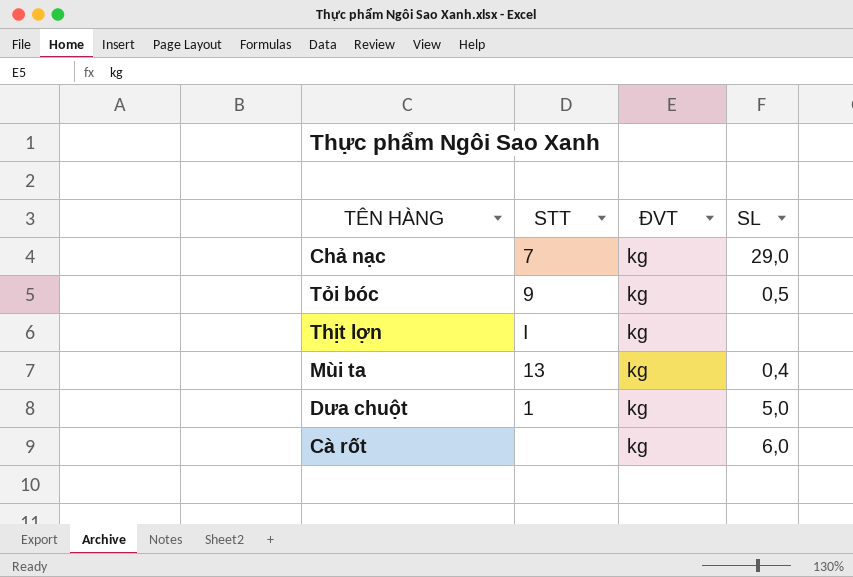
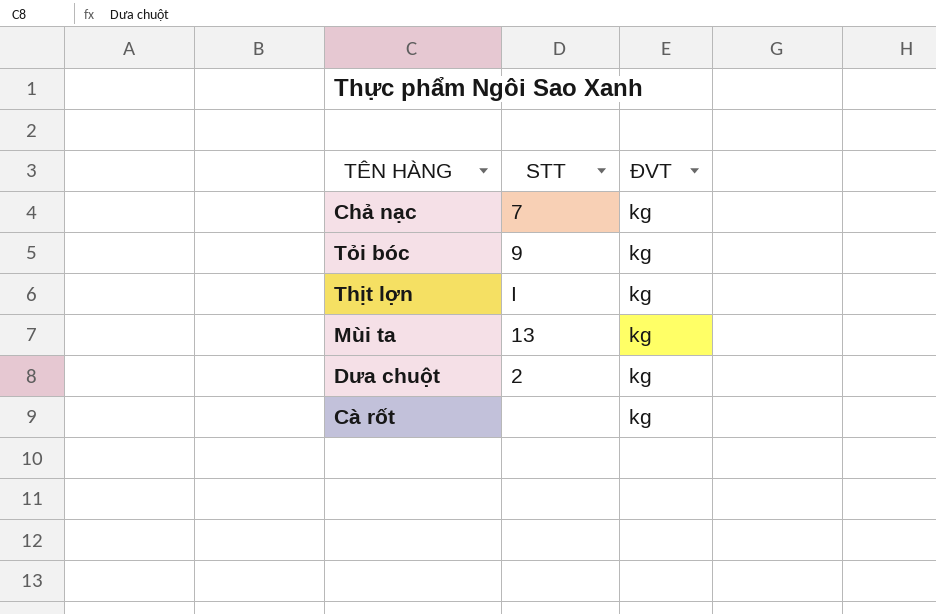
column SL | position: 4 -> none
Dưa chuột | STT: 1 -> 2

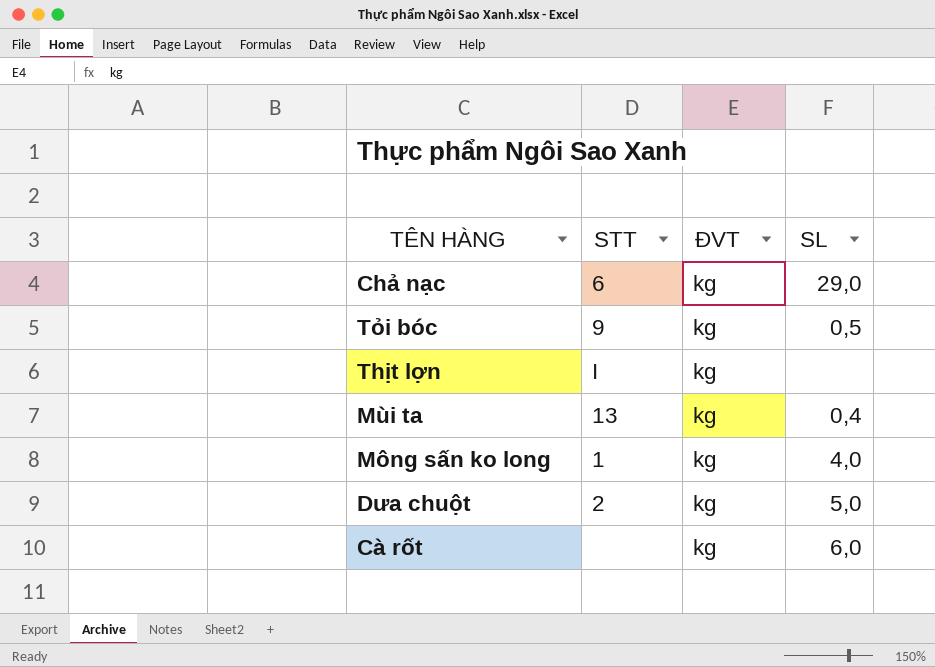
column SL | position: none -> 4
Chả nạc | STT: 7 -> 6
row Mông sấn ko long: none -> 1 | kg | 4,0

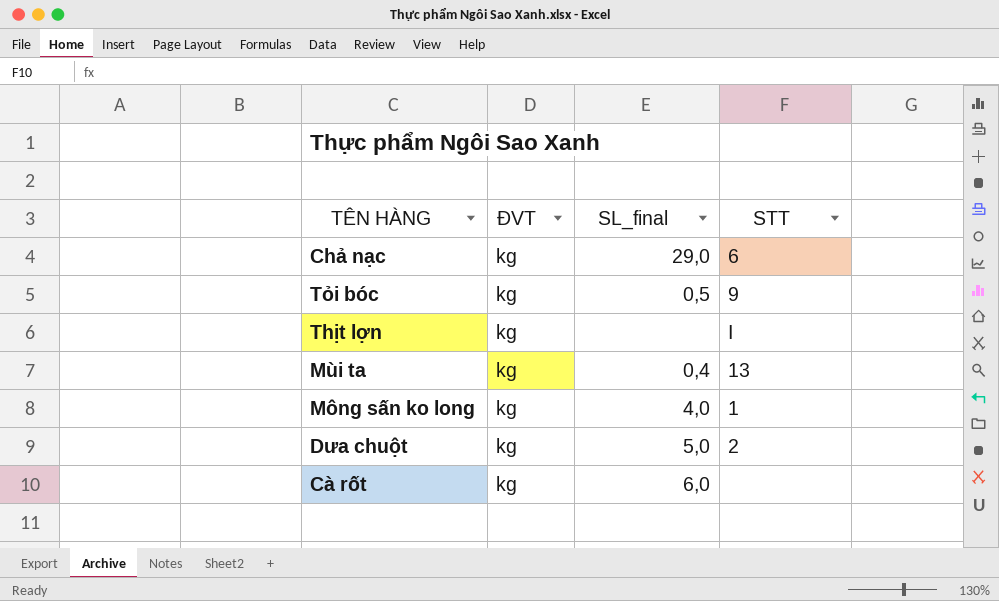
column name: SL -> SL_final
column STT | position: 2 -> 4

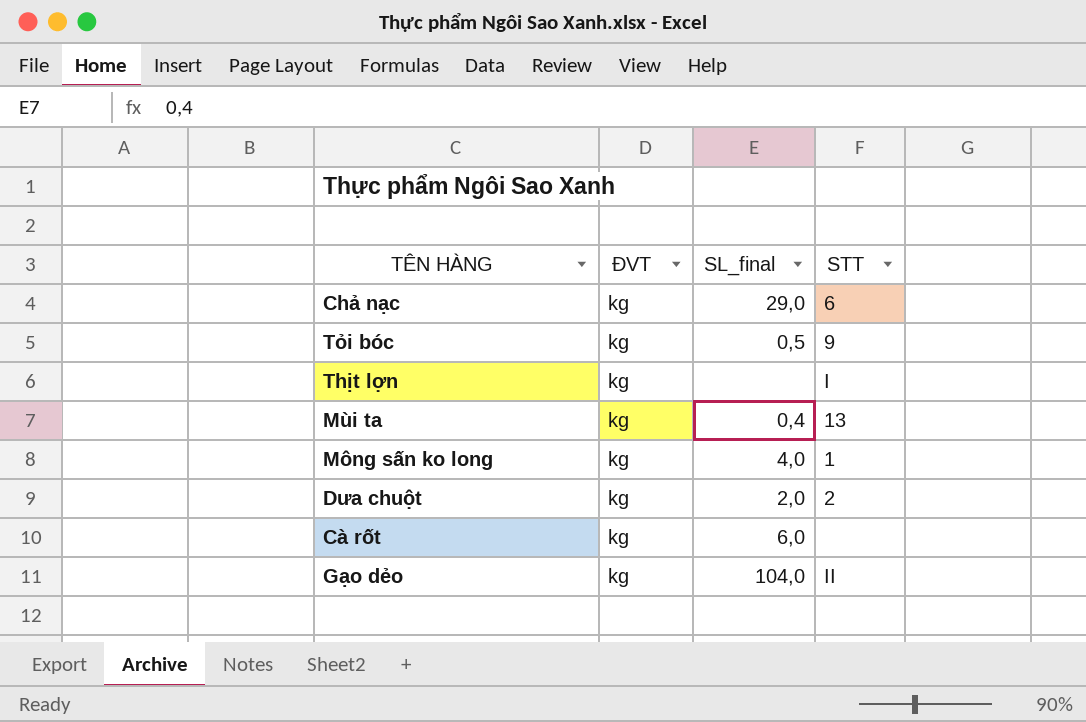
Dưa chuột | SL_final: 5,0 -> 2,0
row Gạo dẻo: none -> kg | 104,0 | II

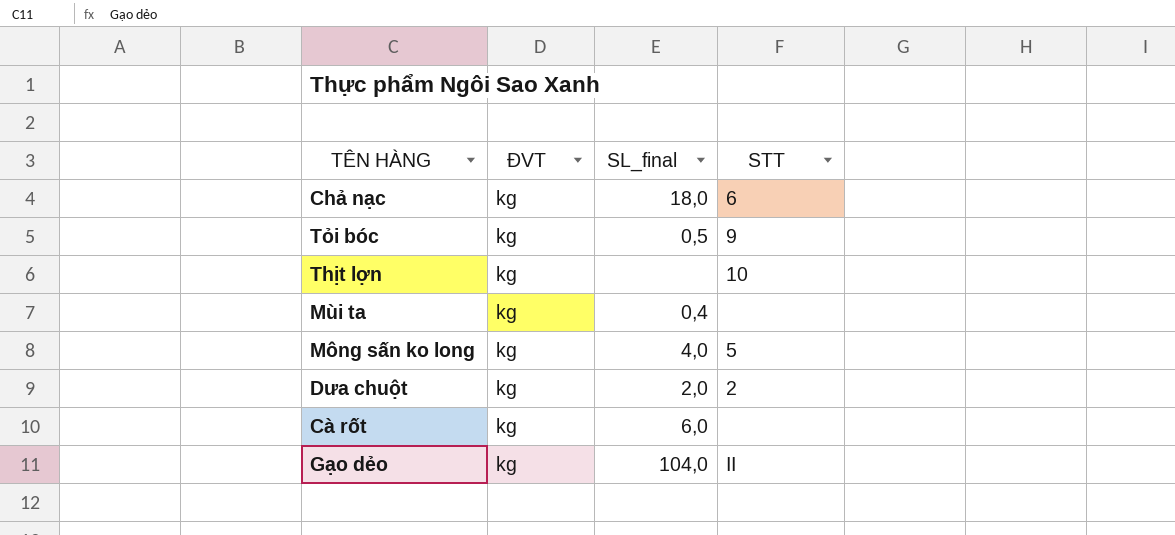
Chả nạc | SL_final: 29,0 -> 18,0
Thịt lợn | STT: I -> 10
Mùi ta | STT: 13 -> none
Mông sấn ko long | STT: 1 -> 5

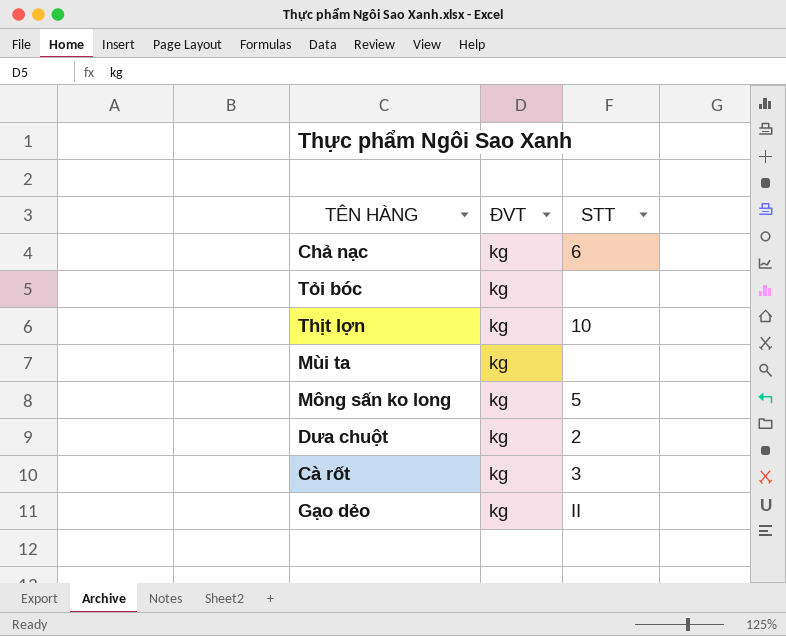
column SL_final | position: 3 -> none
Tỏi bóc | STT: 9 -> none
Cà rốt | STT: none -> 3

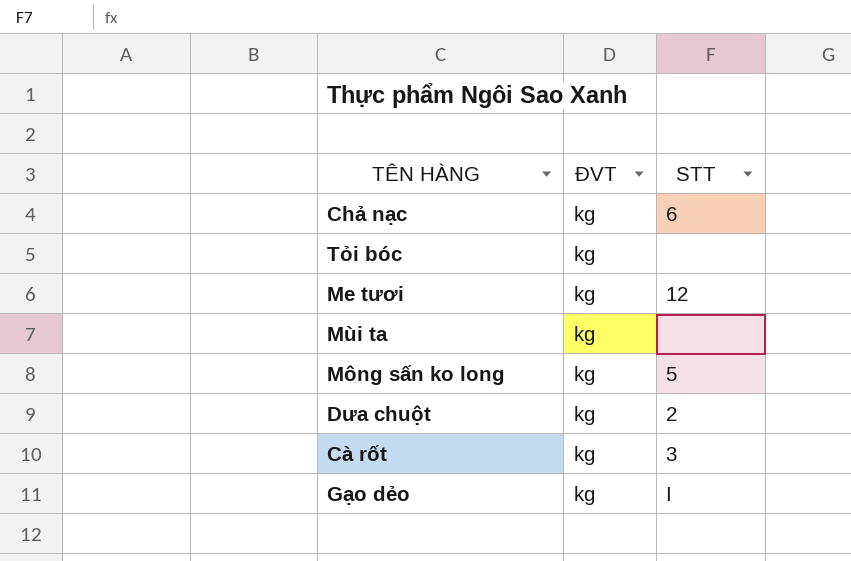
row Thịt lợn: kg | 10 -> none
row Me tươi: none -> kg | 12
Gạo dẻo | STT: II -> I

